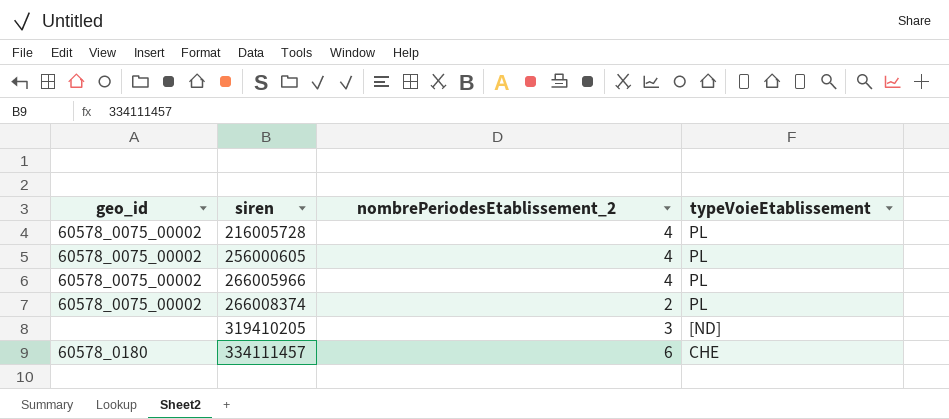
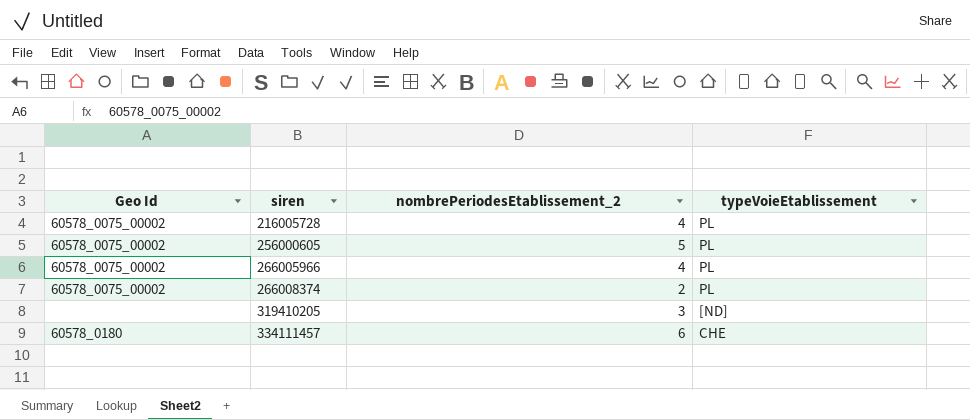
column name: geo_id -> Geo Id
256000605 | nombrePeriodesEtablissement_2: 4 -> 5

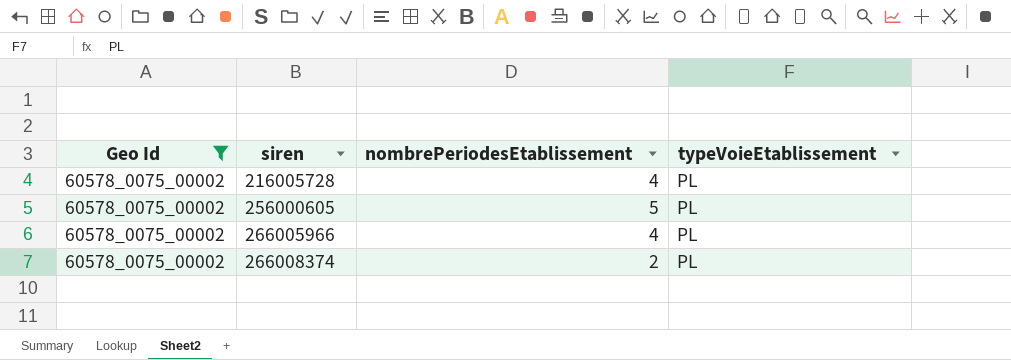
filter: none -> Geo Id = 60578_0075_00002
column name: nombrePeriodesEtablissement_2 -> nombrePeriodesEtablissement

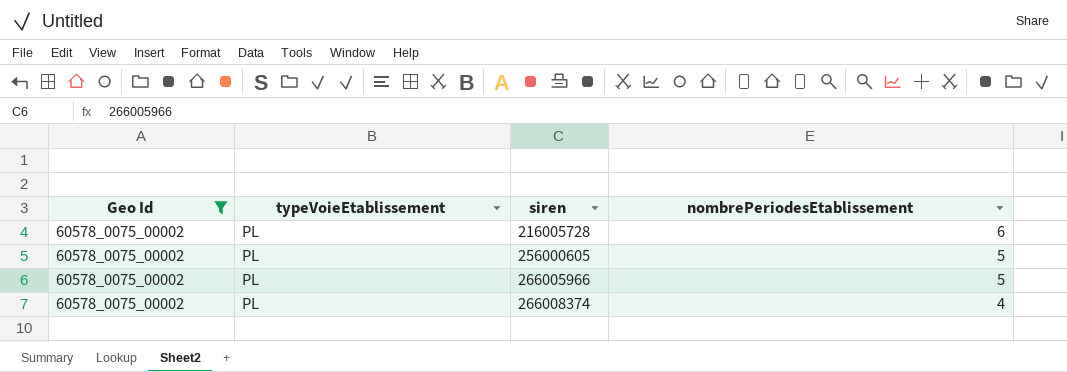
column typeVoieEtablissement | position: 4 -> 2
216005728 | nombrePeriodesEtablissement: 4 -> 6
266005966 | nombrePeriodesEtablissement: 4 -> 5
266008374 | nombrePeriodesEtablissement: 2 -> 4

